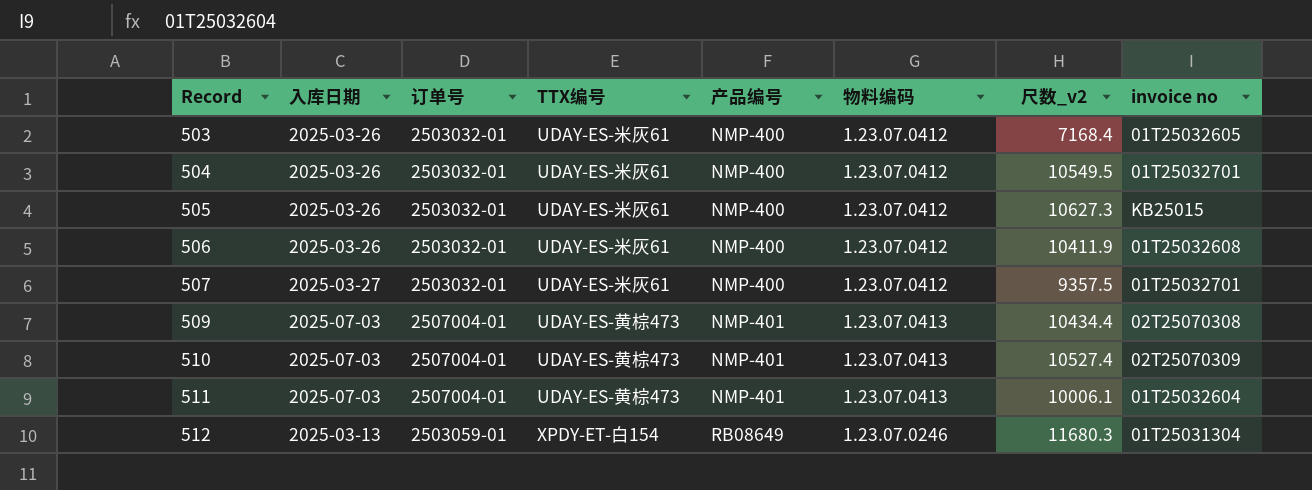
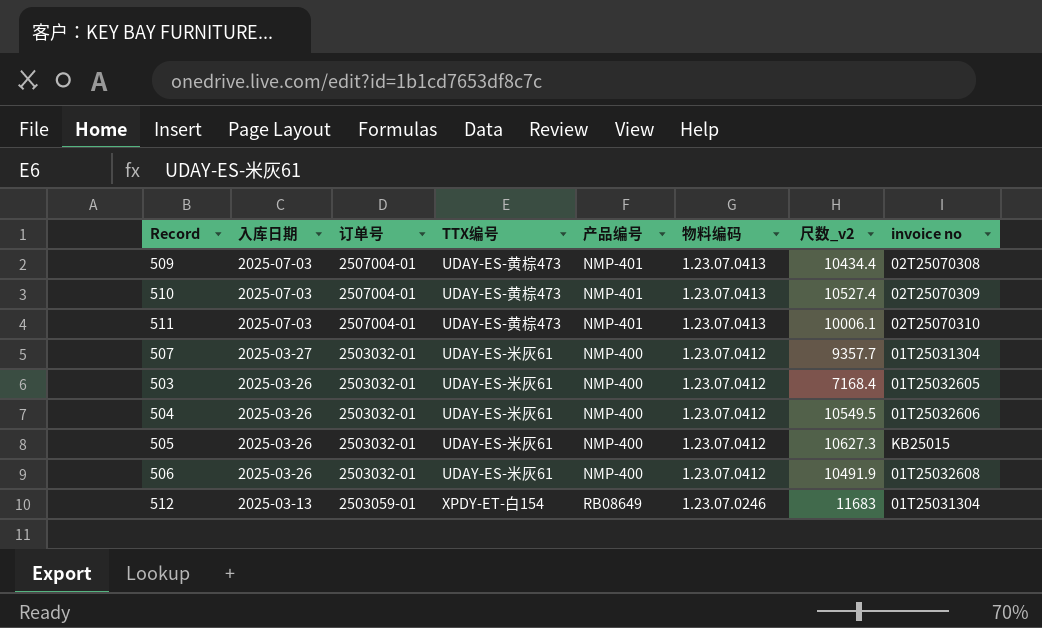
row order: Record ascending -> 入库日期 descending
511 | invoice no: 01T25032604 -> 02T25070310
507 | 尺数_v2: 9357.5 -> 9357.7
507 | invoice no: 01T25032701 -> 01T25031304
504 | invoice no: 01T25032701 -> 01T25032606
506 | 尺数_v2: 10411.9 -> 10491.9
512 | 尺数_v2: 11680.3 -> 11683

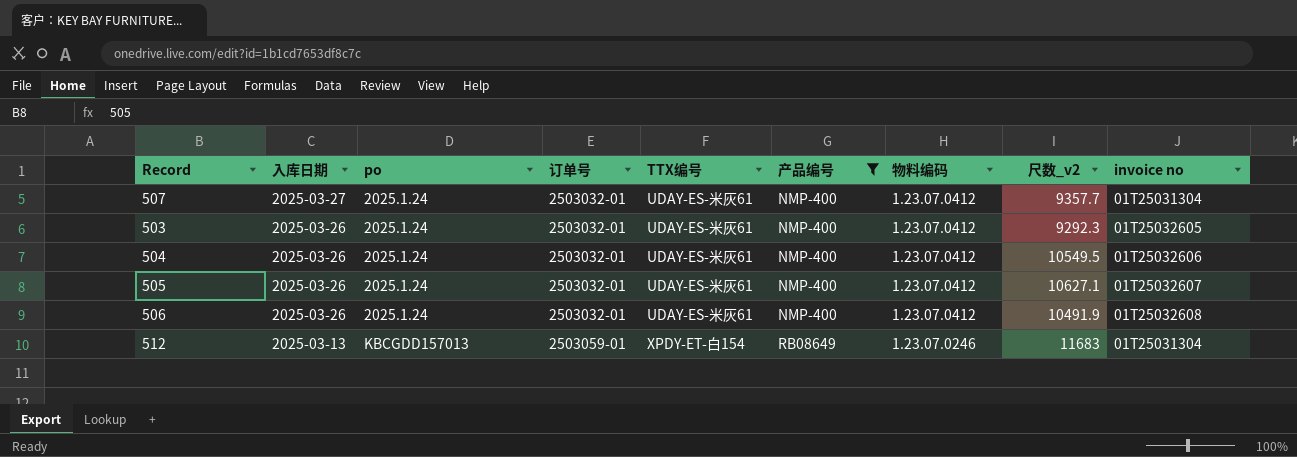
filter: none -> 产品编号 != NMP-401
column po | position: none -> 3
503 | 尺数_v2: 7168.4 -> 9292.3
505 | 尺数_v2: 10627.3 -> 10627.1
505 | invoice no: KB25015 -> 01T25032607

